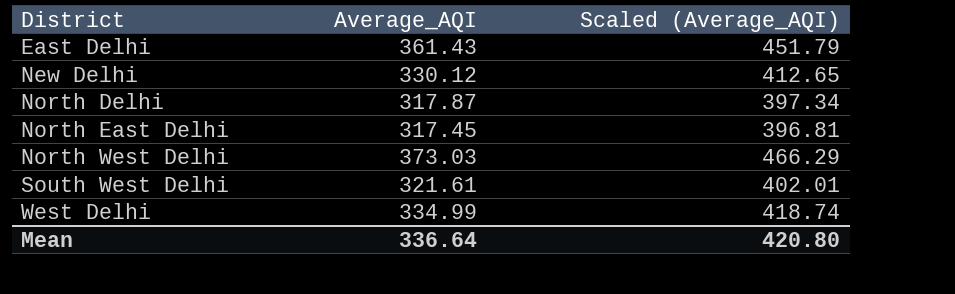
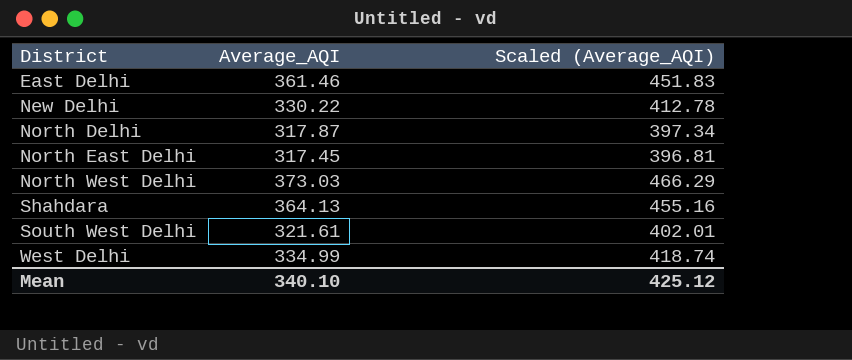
East Delhi | Average_AQI: 361.43 -> 361.46
East Delhi | Scaled (Average_AQI): 451.79 -> 451.83
New Delhi | Average_AQI: 330.12 -> 330.22
New Delhi | Scaled (Average_AQI): 412.65 -> 412.78
row Shahdara: none -> 364.13 | 455.16
Mean | Average_AQI: 336.64 -> 340.10
Mean | Scaled (Average_AQI): 420.80 -> 425.12

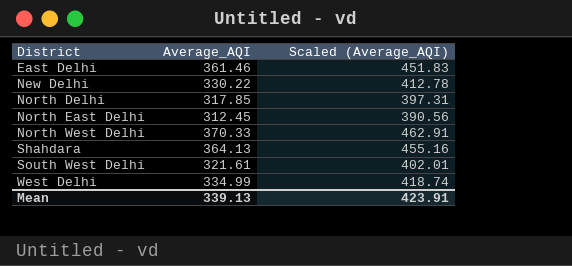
North Delhi | Average_AQI: 317.87 -> 317.85
North Delhi | Scaled (Average_AQI): 397.34 -> 397.31
North East Delhi | Average_AQI: 317.45 -> 312.45
North East Delhi | Scaled (Average_AQI): 396.81 -> 390.56
North West Delhi | Average_AQI: 373.03 -> 370.33
North West Delhi | Scaled (Average_AQI): 466.29 -> 462.91
Mean | Average_AQI: 340.10 -> 339.13
Mean | Scaled (Average_AQI): 425.12 -> 423.91

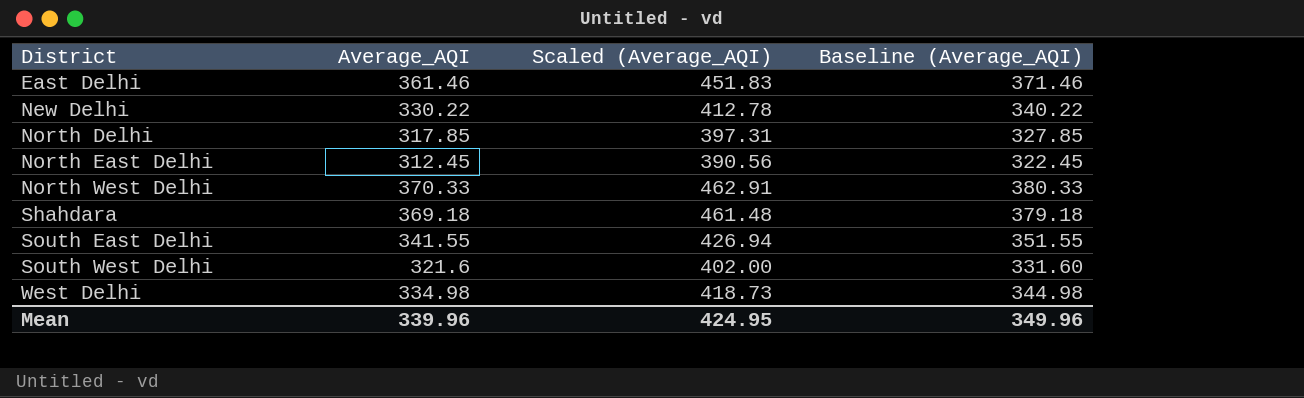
column Baseline (Average_AQI) | formula: none -> [Average_AQI] + 10
Shahdara | Average_AQI: 364.13 -> 369.18
Shahdara | Scaled (Average_AQI): 455.16 -> 461.48
row South East Delhi: none -> 341.55 | 426.94 | 351.55
South West Delhi | Average_AQI: 321.61 -> 321.6
South West Delhi | Scaled (Average_AQI): 402.01 -> 402.00
West Delhi | Average_AQI: 334.99 -> 334.98
West Delhi | Scaled (Average_AQI): 418.74 -> 418.73
Mean | Average_AQI: 339.13 -> 339.96
Mean | Scaled (Average_AQI): 423.91 -> 424.95

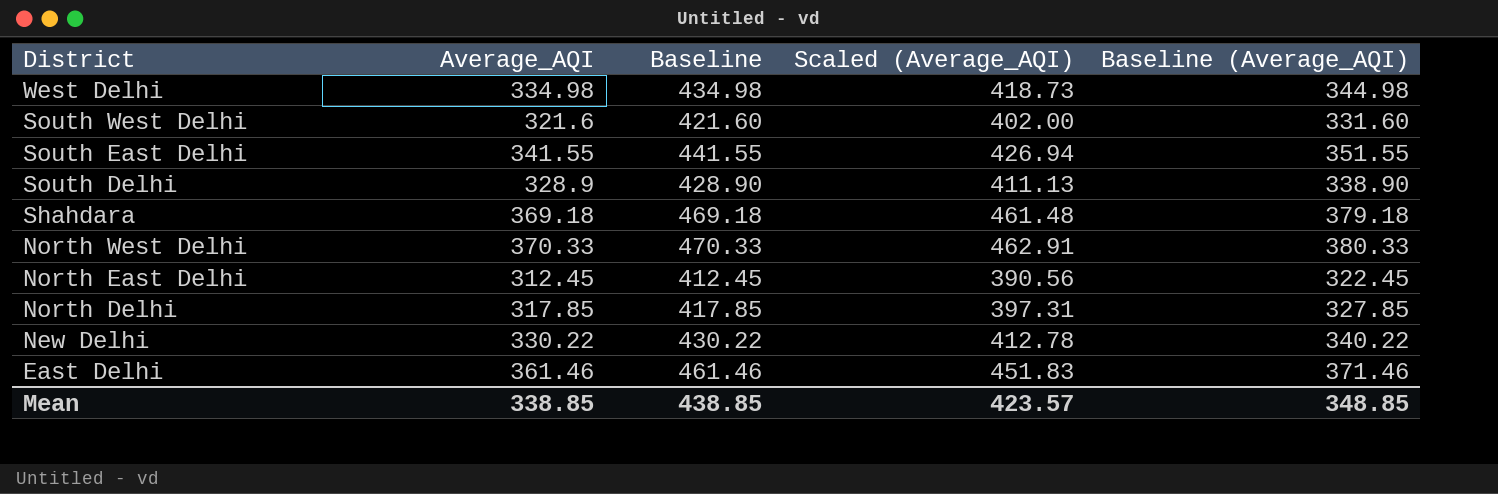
row order: District ascending -> District descending
column Baseline | formula: none -> [Average_AQI] + 100
row South Delhi: none -> 328.9 | 428.90 | 411.13 | 338.90
Mean | Average_AQI: 339.96 -> 338.85
Mean | Scaled (Average_AQI): 424.95 -> 423.57
Mean | Baseline (Average_AQI): 349.96 -> 348.85

